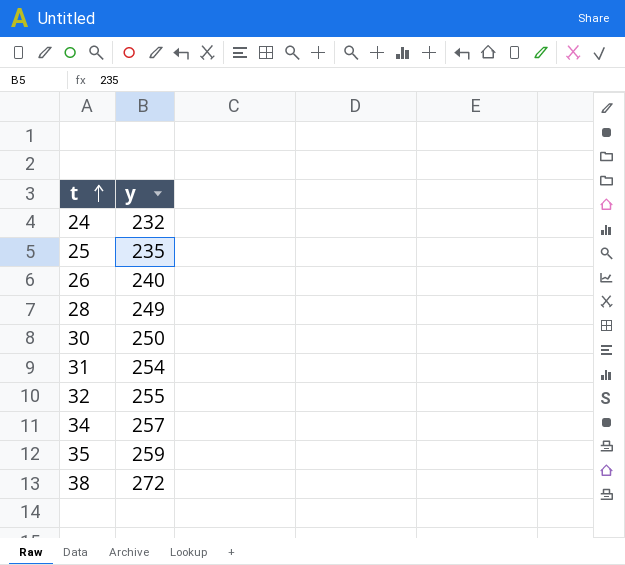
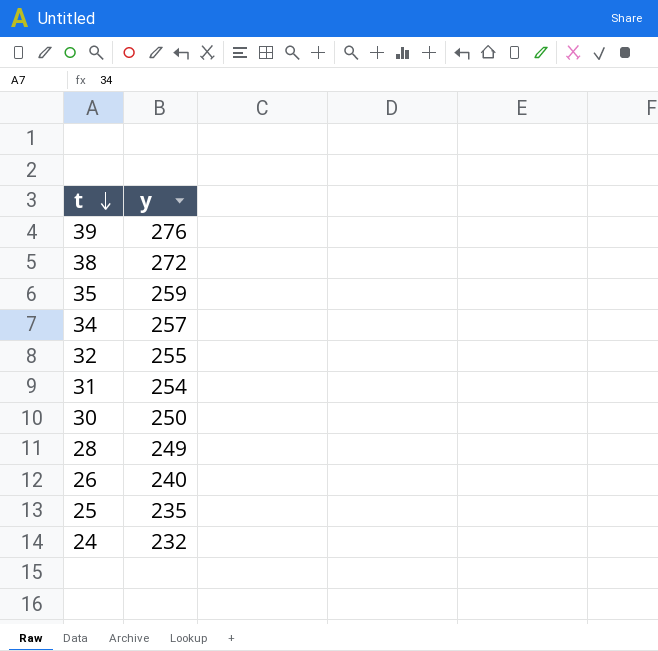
row order: t ascending -> t descending
row 39: none -> 276

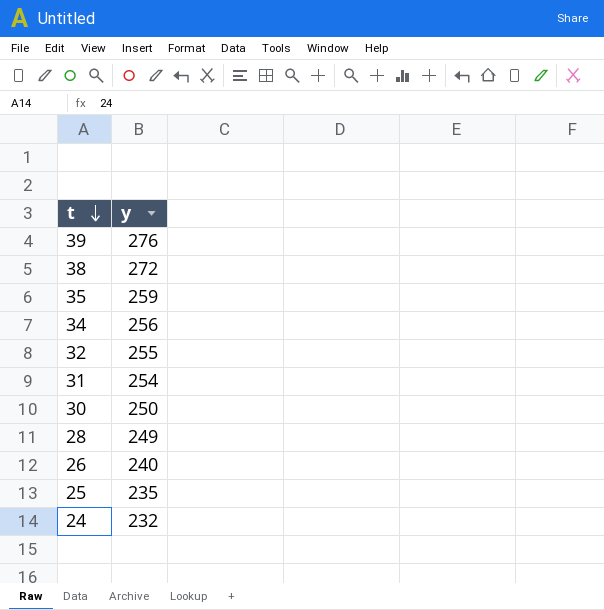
34 | y: 257 -> 256

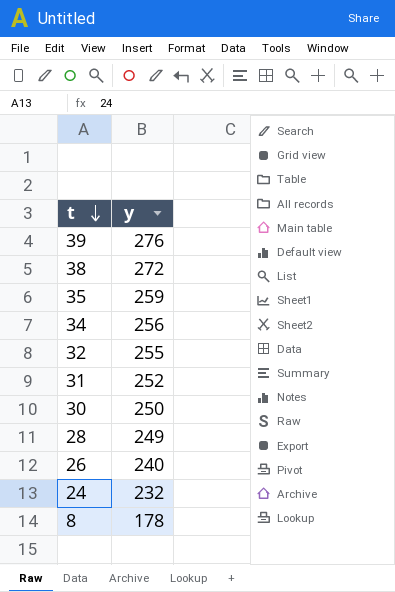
row 25: 235 -> none
31 | y: 254 -> 252
row 8: none -> 178

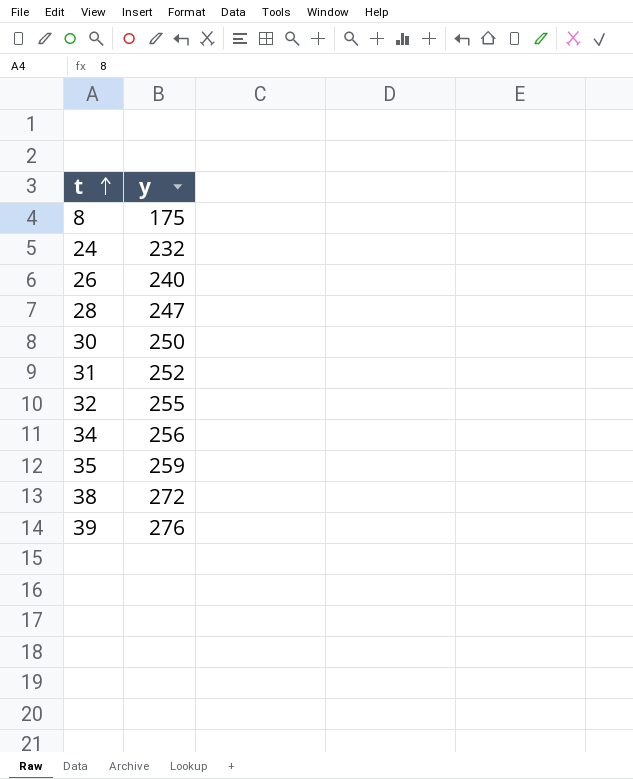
row order: t descending -> t ascending
8 | y: 178 -> 175
28 | y: 249 -> 247

